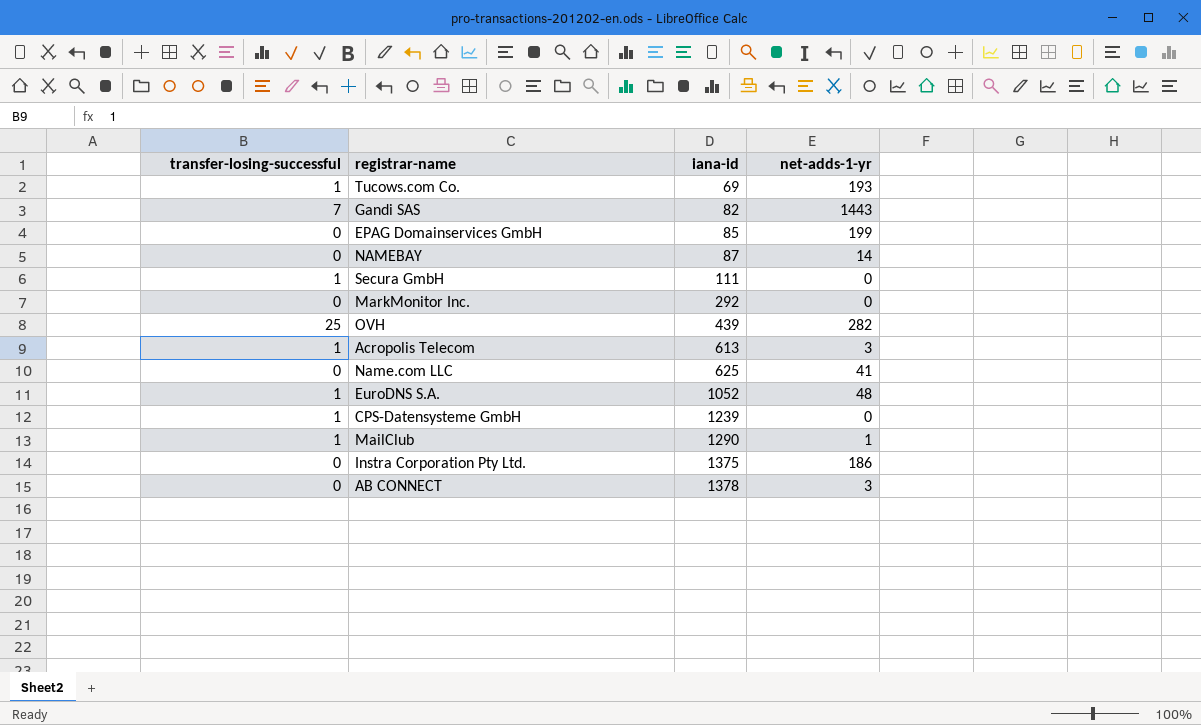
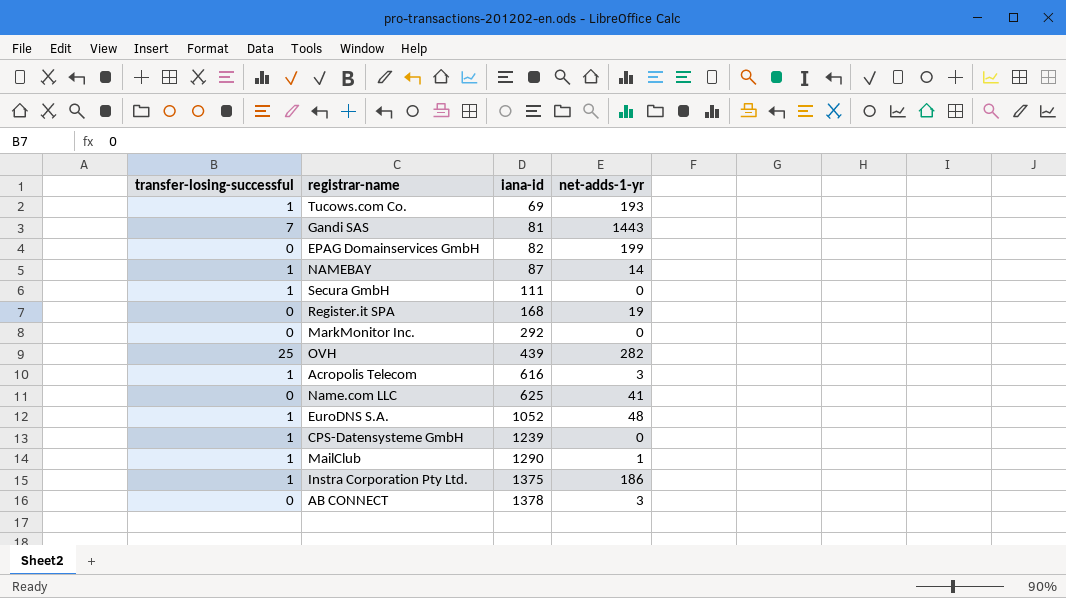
Gandi SAS | iana-id: 82 -> 81
EPAG Domainservices GmbH | iana-id: 85 -> 82
NAMEBAY | transfer-losing-successful: 0 -> 1
row Register.it SPA: none -> 0 | 168 | 19
Acropolis Telecom | iana-id: 613 -> 616
Instra Corporation Pty Ltd. | transfer-losing-successful: 0 -> 1

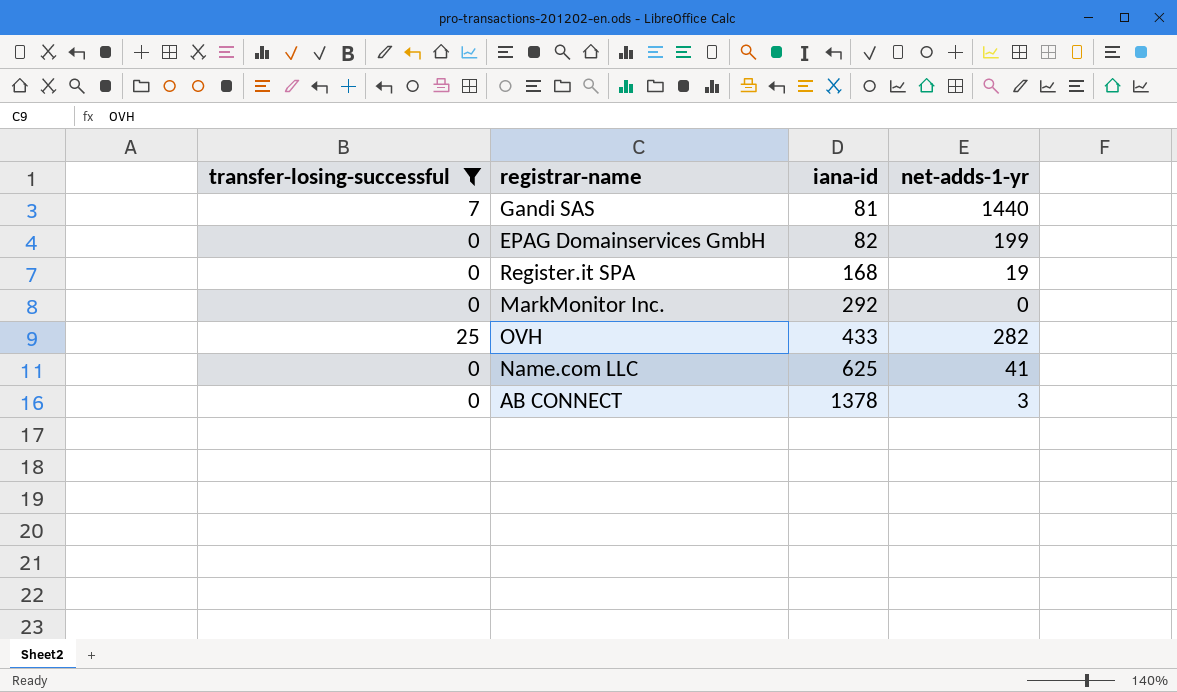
filter: none -> transfer-losing-successful != 1
Gandi SAS | net-adds-1-yr: 1443 -> 1440
OVH | iana-id: 439 -> 433

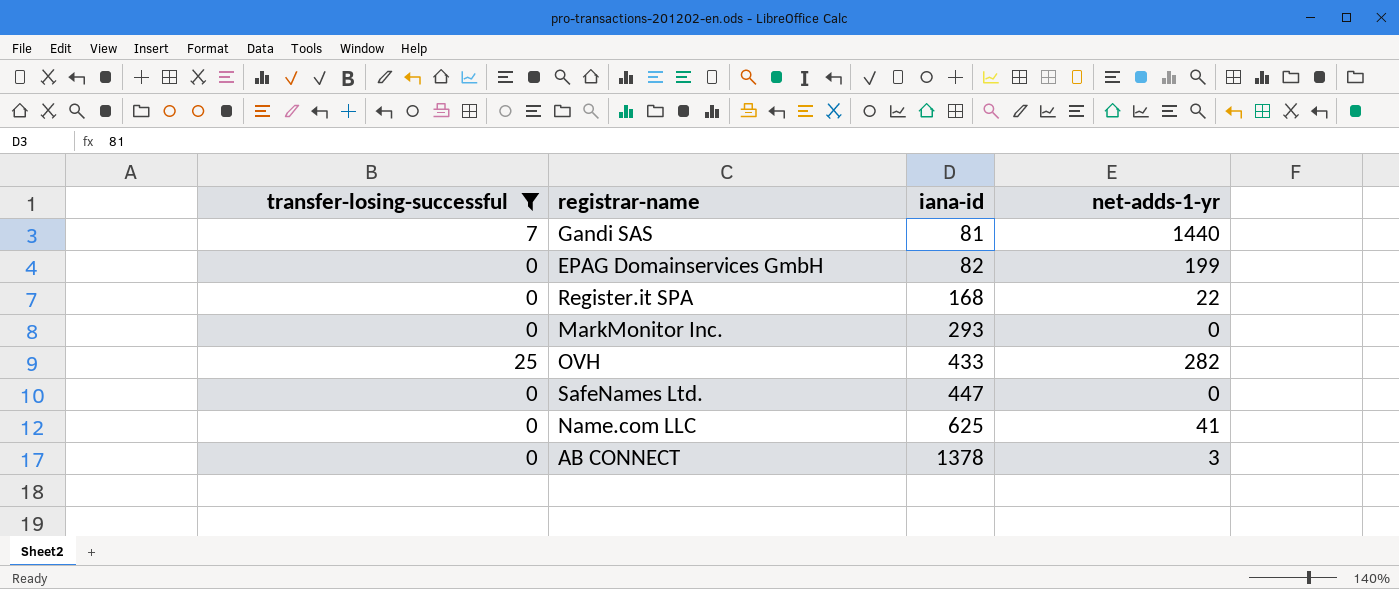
Register.it SPA | net-adds-1-yr: 19 -> 22
MarkMonitor Inc. | iana-id: 292 -> 293
row SafeNames Ltd.: none -> 0 | 447 | 0

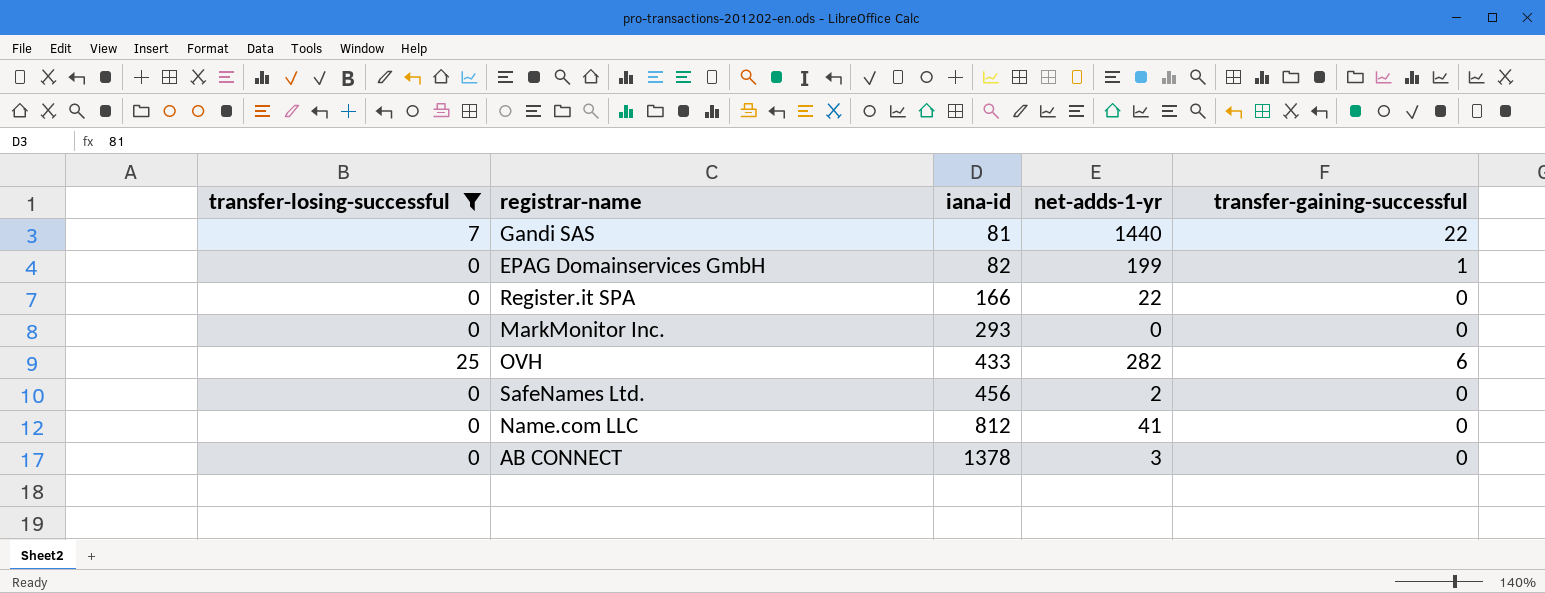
column transfer-gaining-successful | position: none -> 5
Register.it SPA | iana-id: 168 -> 166
SafeNames Ltd. | iana-id: 447 -> 456
SafeNames Ltd. | net-adds-1-yr: 0 -> 2
Name.com LLC | iana-id: 625 -> 812

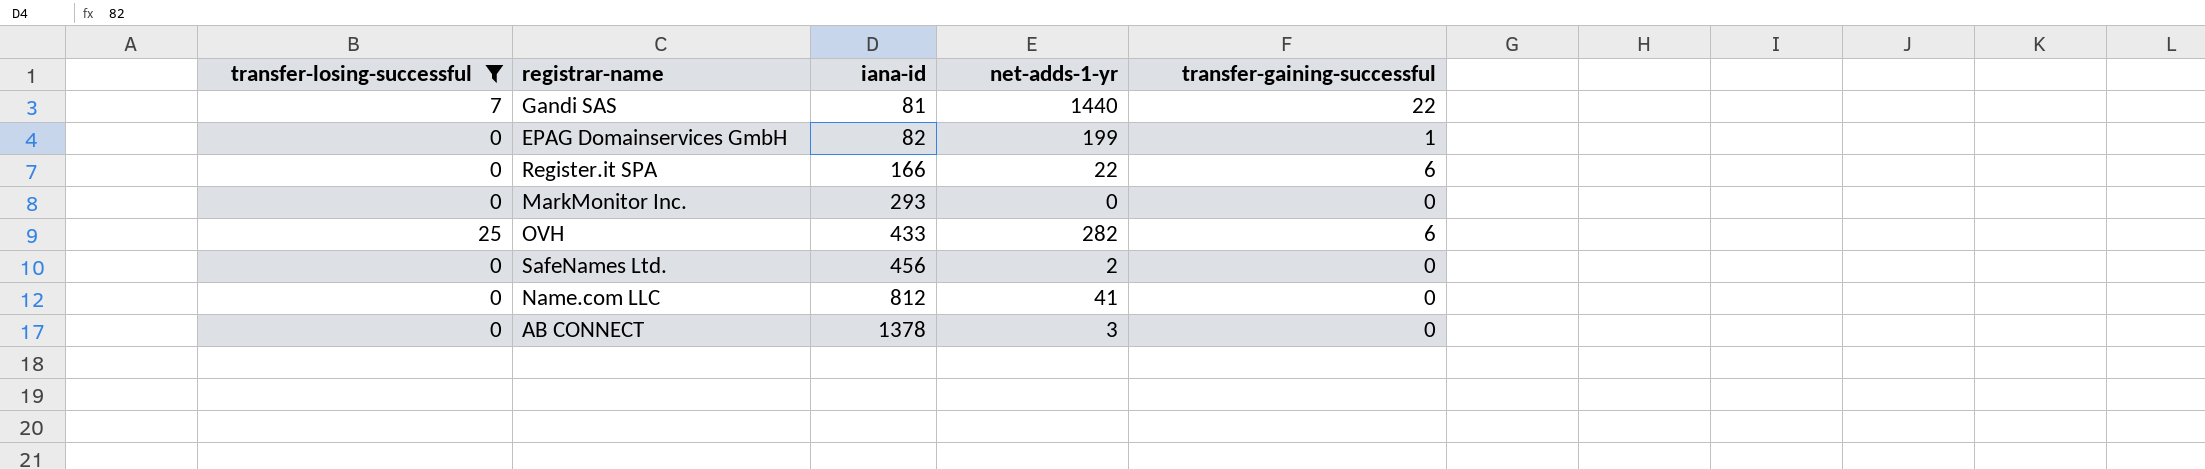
Register.it SPA | transfer-gaining-successful: 0 -> 6

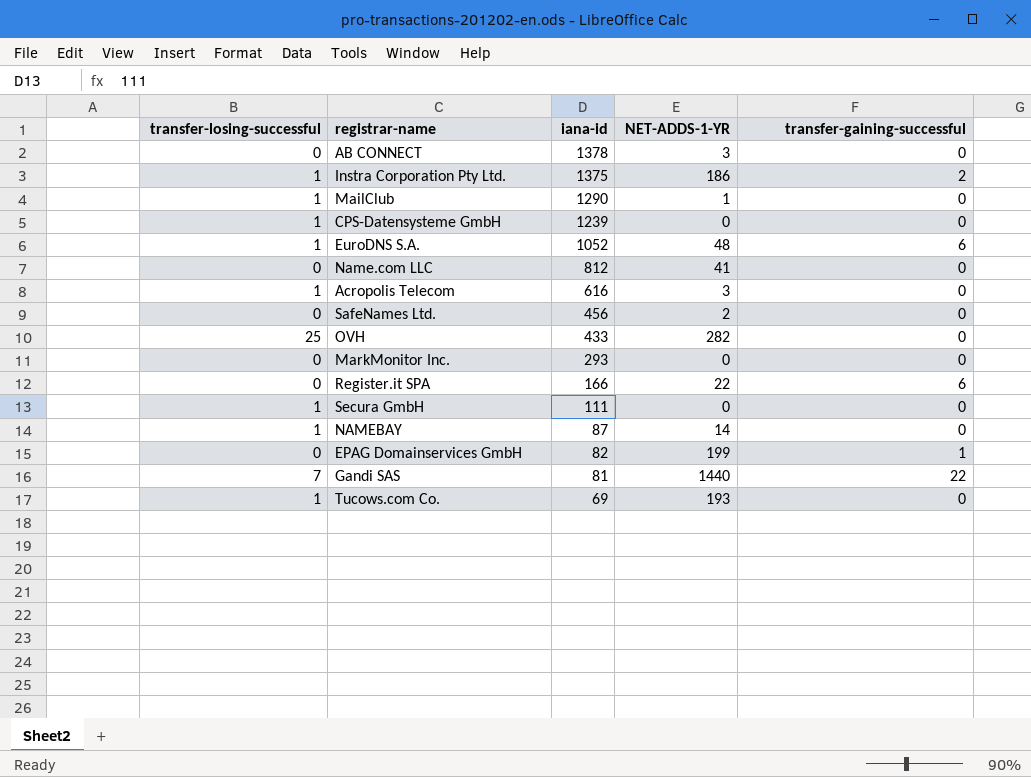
filter: transfer-losing-successful != 1 -> none
row order: iana-id ascending -> iana-id descending
column name: net-adds-1-yr -> NET-ADDS-1-YR
OVH | transfer-gaining-successful: 6 -> 0

